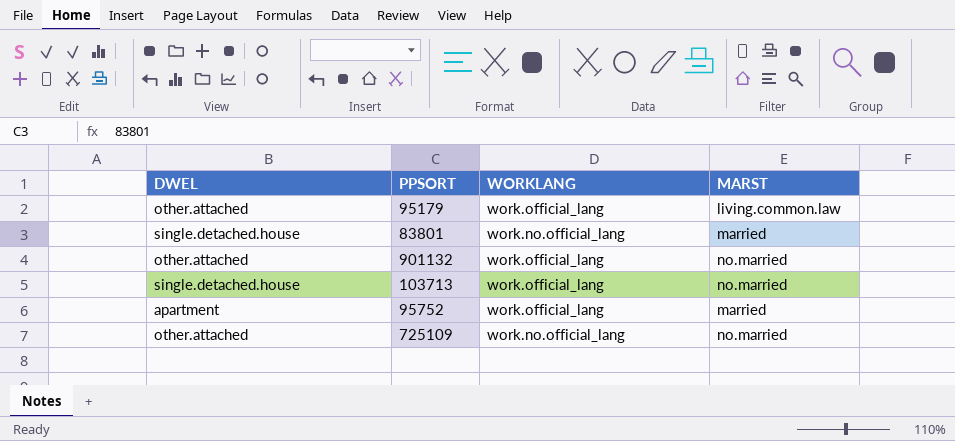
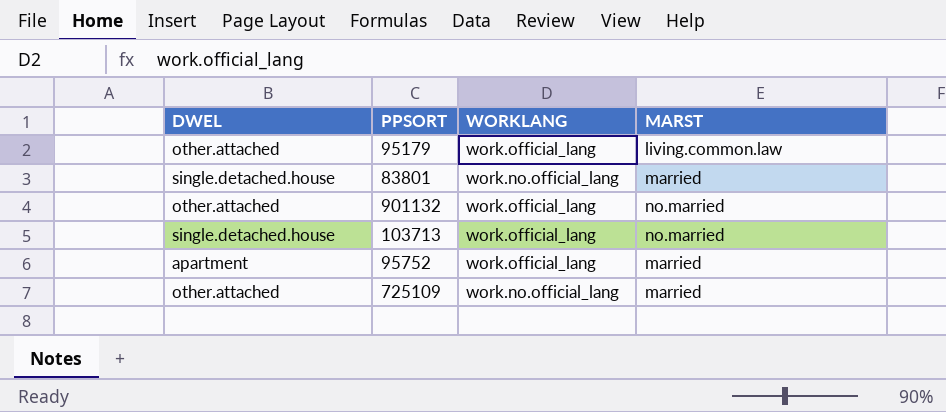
725109 | MARST: no.married -> married

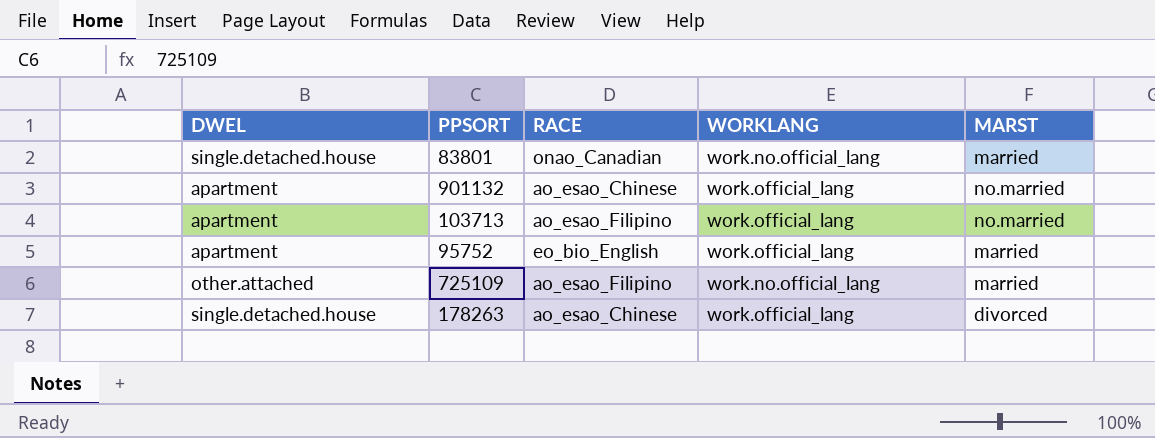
column RACE | position: none -> 3
row 95179: other.attached | work.official_lang | living.common.law -> none
901132 | DWEL: other.attached -> apartment
103713 | DWEL: single.detached.house -> apartment
row 178263: none -> single.detached.house | ao_esao_Chinese | work.official_lang | divorced

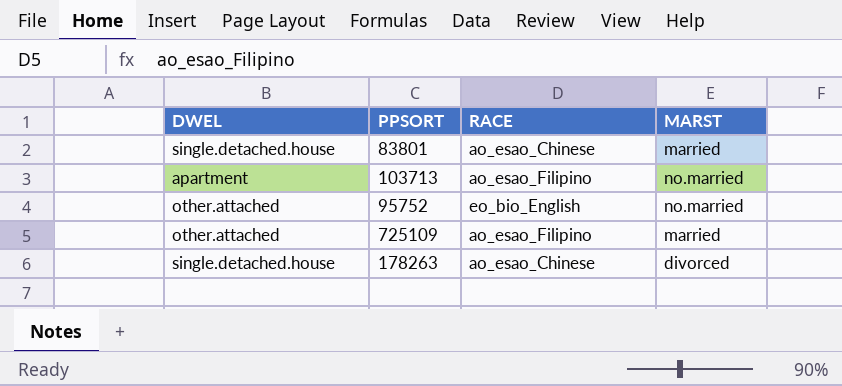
column WORKLANG | position: 4 -> none
row 901132: apartment | ao_esao_Chinese | work.official_lang | no.married -> none
83801 | RACE: onao_Canadian -> ao_esao_Chinese
95752 | DWEL: apartment -> other.attached
95752 | MARST: married -> no.married

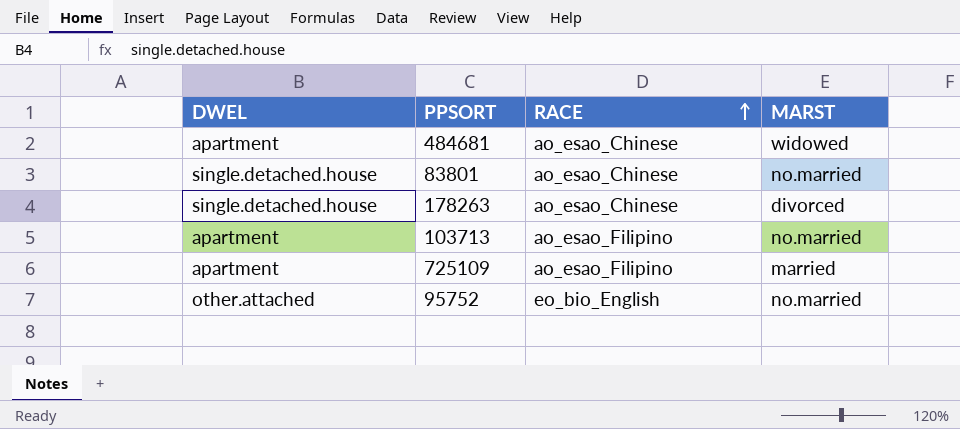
row order: none -> RACE ascending
row 484681: none -> apartment | ao_esao_Chinese | widowed
83801 | MARST: married -> no.married
725109 | DWEL: other.attached -> apartment

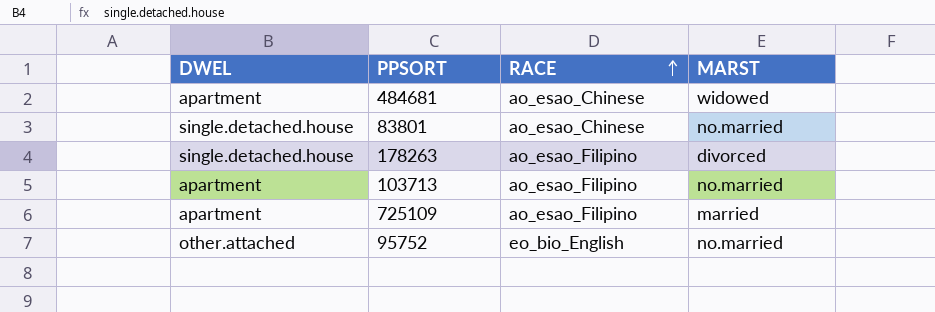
178263 | RACE: ao_esao_Chinese -> ao_esao_Filipino

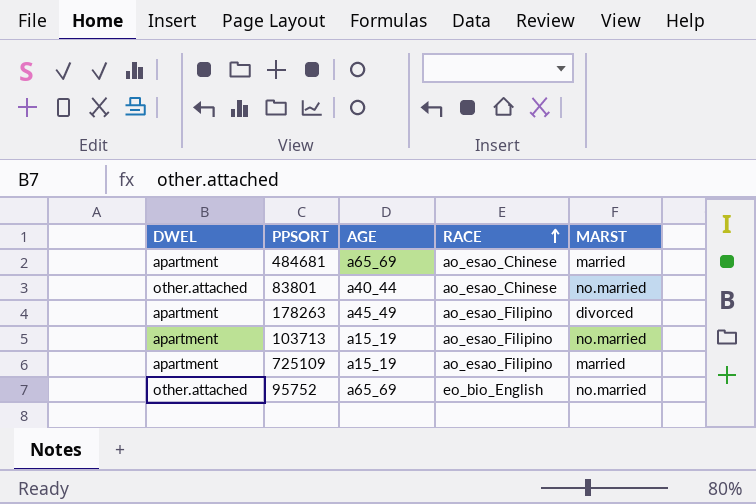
column AGE | position: none -> 3
484681 | MARST: widowed -> married
83801 | DWEL: single.detached.house -> other.attached
178263 | DWEL: single.detached.house -> apartment

